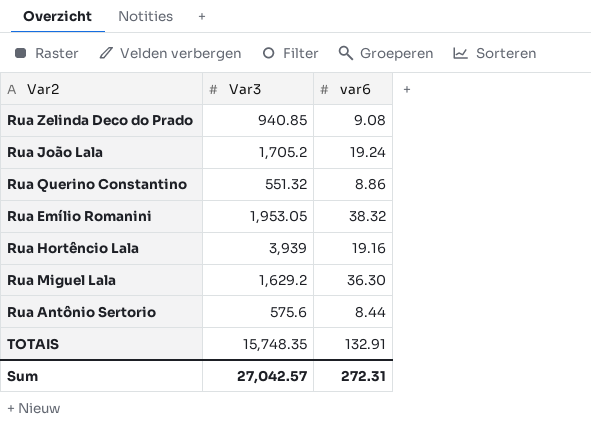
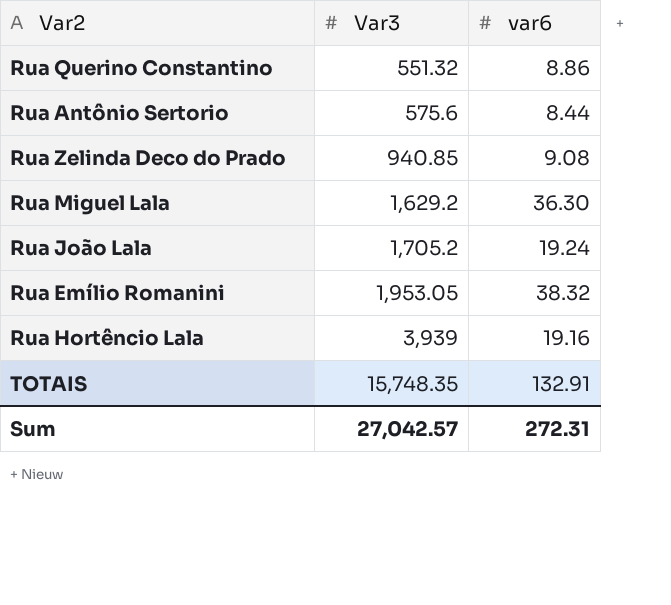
row order: none -> Var3 ascending

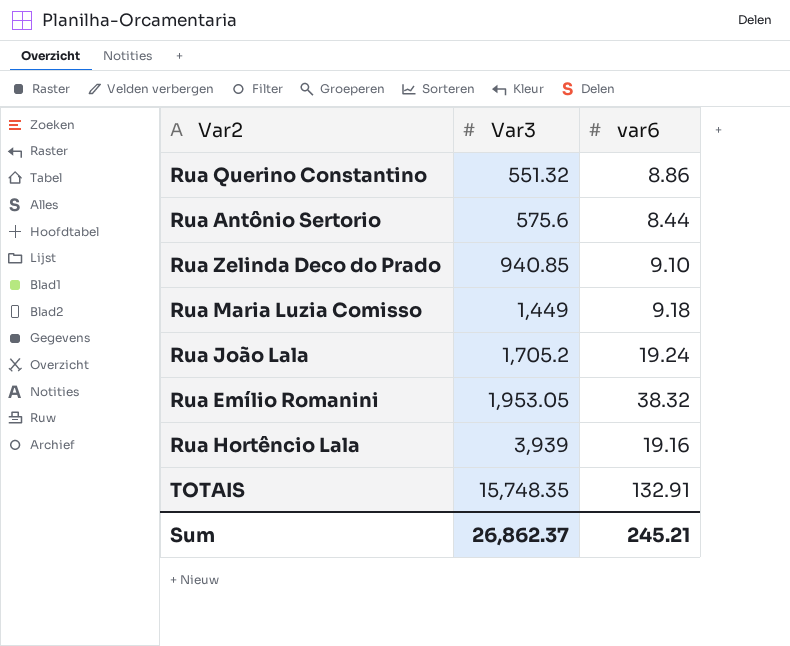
row Rua Miguel Lala: 1,629.2 | 36.30 -> none
Rua Zelinda Deco do Prado | var6: 9.08 -> 9.10
row Rua Maria Luzia Comisso: none -> 1,449 | 9.18
Sum | Var3: 27,042.57 -> 26,862.37
Sum | var6: 272.31 -> 245.21

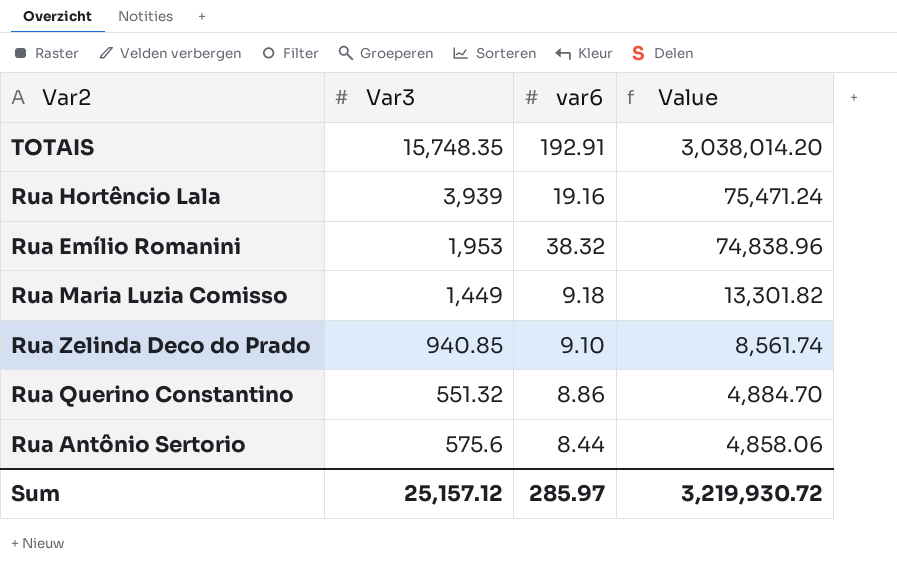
row order: Var3 ascending -> Value descending
column Value | formula: none -> [Var3] * [var6]
row Rua João Lala: 1,705.2 | 19.24 -> none
TOTAIS | var6: 132.91 -> 192.91
Rua Emílio Romanini | Var3: 1,953.05 -> 1,953
Sum | Var3: 26,862.37 -> 25,157.12
Sum | var6: 245.21 -> 285.97

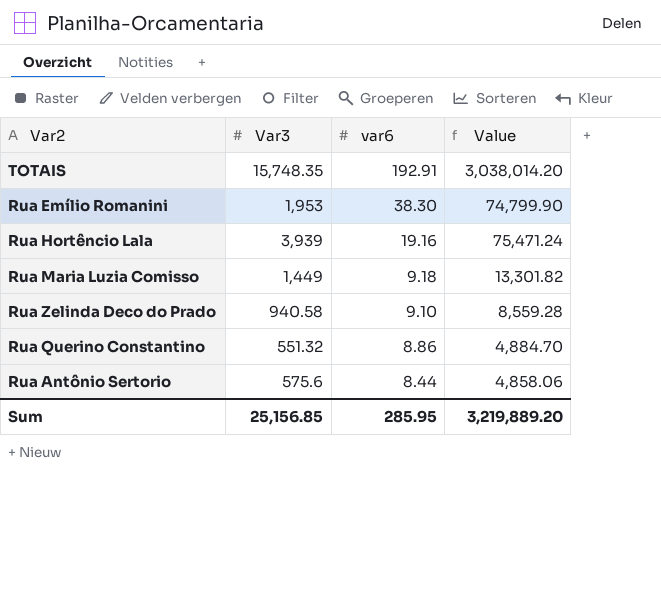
row order: Value descending -> var6 descending
Rua Emílio Romanini | var6: 38.32 -> 38.30
Rua Emílio Romanini | Value: 74,838.96 -> 74,799.90
Rua Zelinda Deco do Prado | Var3: 940.85 -> 940.58
Rua Zelinda Deco do Prado | Value: 8,561.74 -> 8,559.28
Sum | Var3: 25,157.12 -> 25,156.85
Sum | var6: 285.97 -> 285.95
Sum | Value: 3,219,930.72 -> 3,219,889.20

